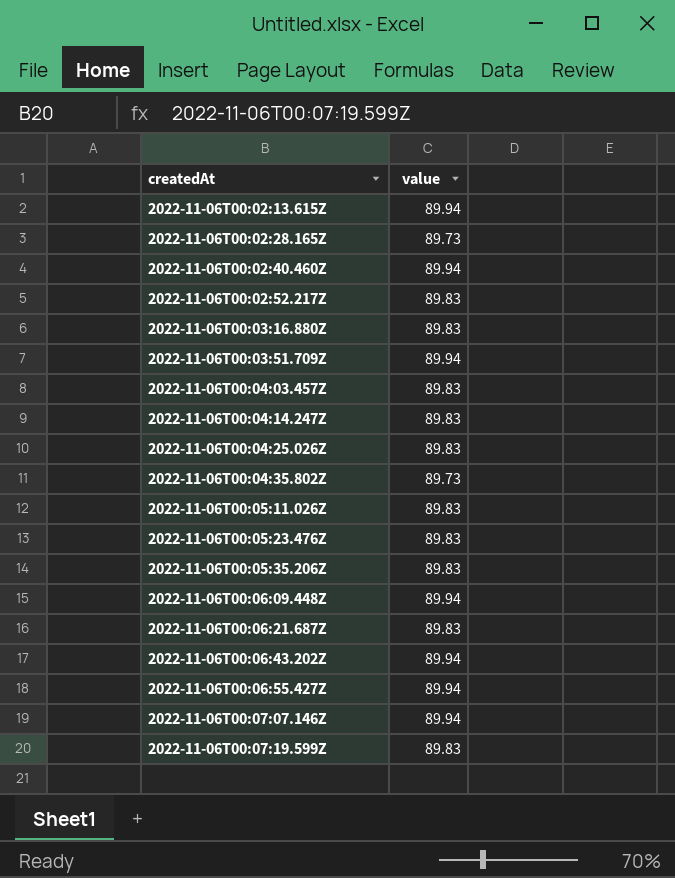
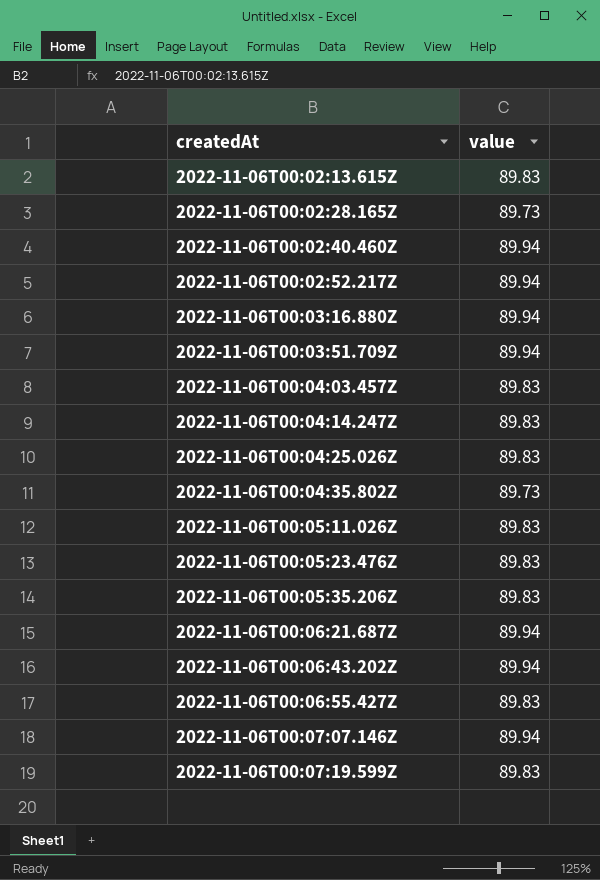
row 2022-11-06T00:06:09.448Z: 89.94 -> none
2022-11-06T00:02:13.615Z | value: 89.94 -> 89.83
2022-11-06T00:02:52.217Z | value: 89.83 -> 89.94
2022-11-06T00:03:16.880Z | value: 89.83 -> 89.94
2022-11-06T00:06:21.687Z | value: 89.83 -> 89.94
2022-11-06T00:06:55.427Z | value: 89.94 -> 89.83

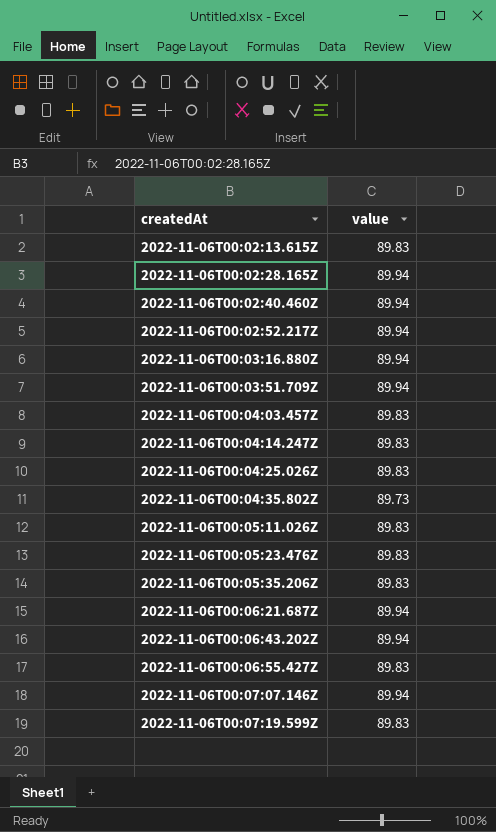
2022-11-06T00:02:28.165Z | value: 89.73 -> 89.94

